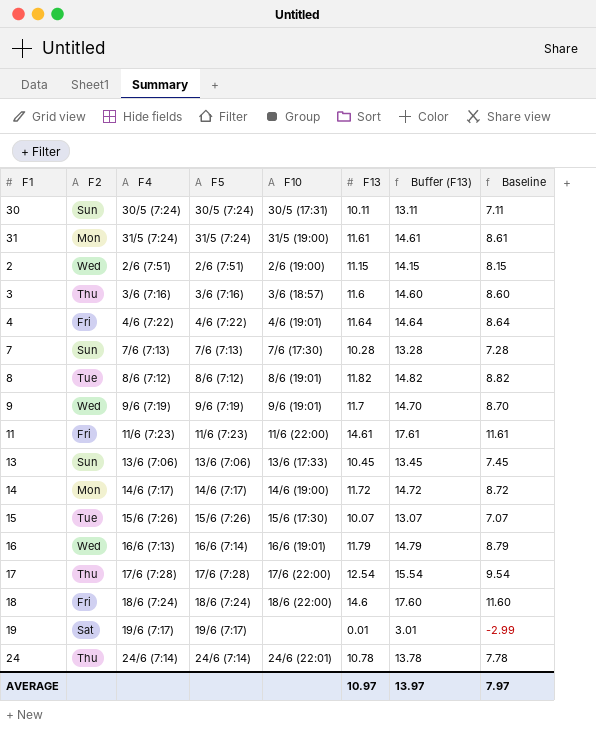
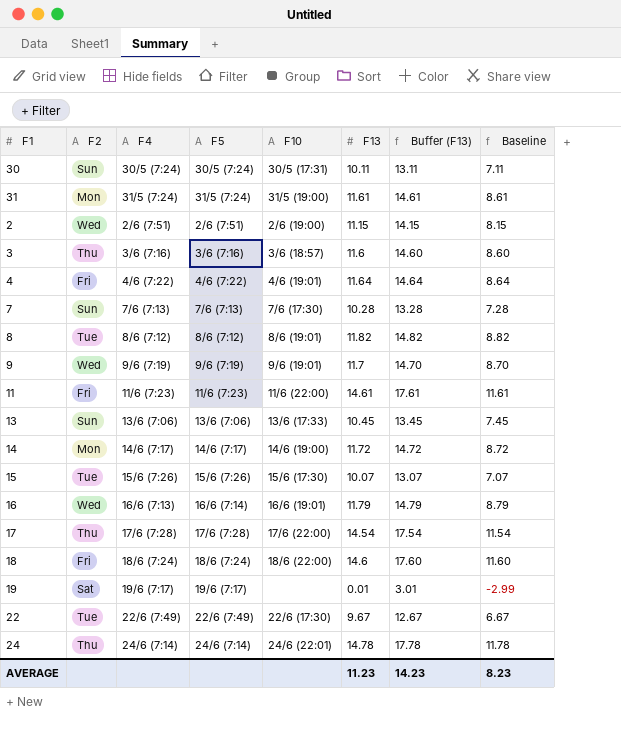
17 | F13: 12.54 -> 14.54
17 | Buffer (F13): 15.54 -> 17.54
17 | Baseline: 9.54 -> 11.54
row 22: none -> Tue | 22/6 (7:49) | 22/6 (7:49) | 22/6 (17:30) | 9.67 | 12.67 | 6.67
24 | F13: 10.78 -> 14.78
24 | Buffer (F13): 13.78 -> 17.78
24 | Baseline: 7.78 -> 11.78
AVERAGE | F13: 10.97 -> 11.23
AVERAGE | Buffer (F13): 13.97 -> 14.23
AVERAGE | Baseline: 7.97 -> 8.23

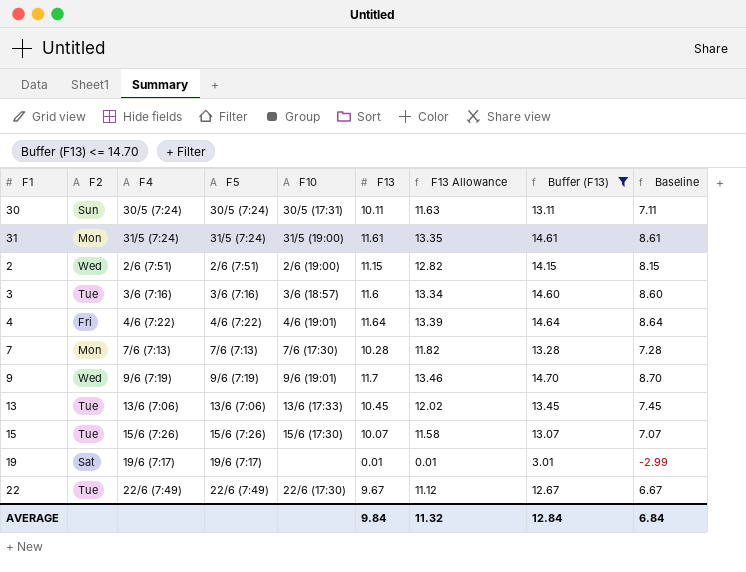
filter: none -> Buffer (F13) <= 14.70
column F13 Allowance | formula: none -> [F13] * 1.15
3 | F2: Thu -> Tue
7 | F2: Sun -> Mon
13 | F2: Sun -> Tue
AVERAGE | F13: 11.23 -> 9.84
AVERAGE | Buffer (F13): 14.23 -> 12.84
AVERAGE | Baseline: 8.23 -> 6.84

